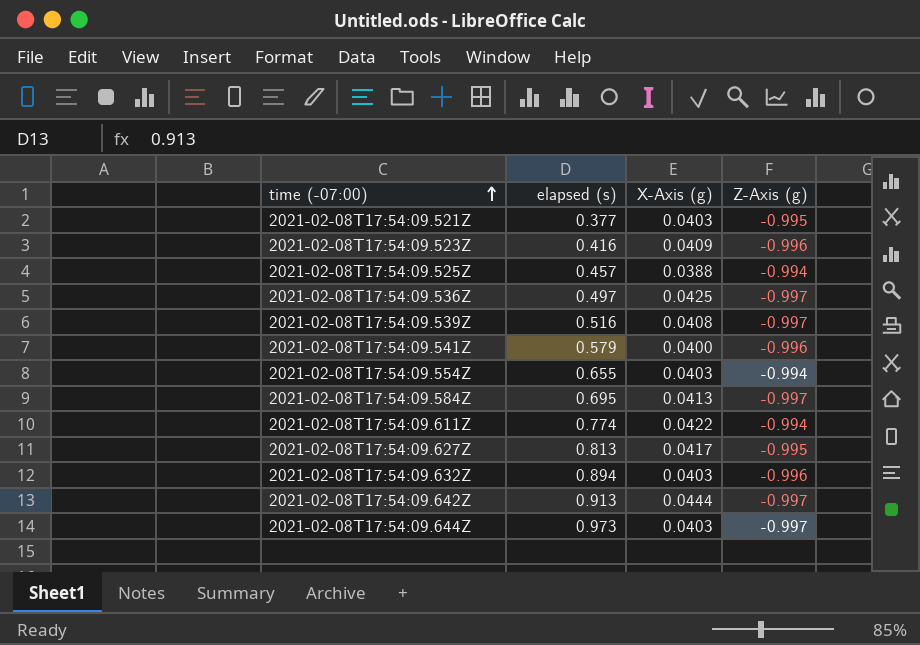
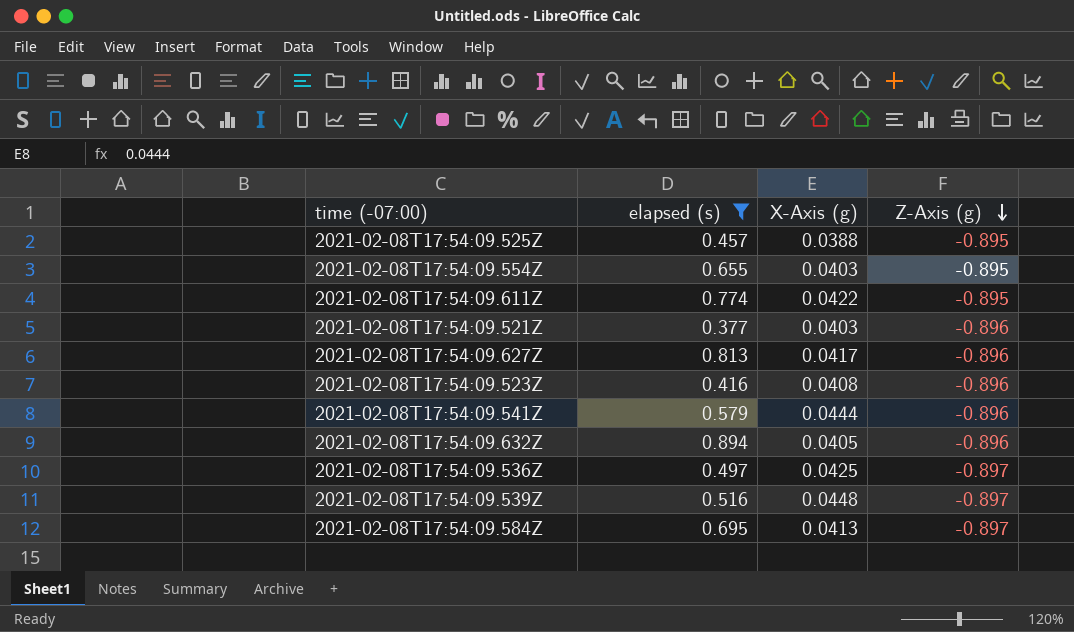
filter: none -> elapsed (s) <= 0.894
row order: time (-07:00) ascending -> Z-Axis (g) descending
2021-02-08T17:54:09.525Z | Z-Axis (g): -0.994 -> -0.895
2021-02-08T17:54:09.554Z | Z-Axis (g): -0.994 -> -0.895
2021-02-08T17:54:09.611Z | Z-Axis (g): -0.994 -> -0.895
2021-02-08T17:54:09.521Z | Z-Axis (g): -0.995 -> -0.896
2021-02-08T17:54:09.627Z | Z-Axis (g): -0.995 -> -0.896
2021-02-08T17:54:09.523Z | X-Axis (g): 0.0409 -> 0.0408
2021-02-08T17:54:09.523Z | Z-Axis (g): -0.996 -> -0.896
2021-02-08T17:54:09.541Z | X-Axis (g): 0.0400 -> 0.0444
2021-02-08T17:54:09.541Z | Z-Axis (g): -0.996 -> -0.896
2021-02-08T17:54:09.632Z | X-Axis (g): 0.0403 -> 0.0405
2021-02-08T17:54:09.632Z | Z-Axis (g): -0.996 -> -0.896
2021-02-08T17:54:09.536Z | Z-Axis (g): -0.997 -> -0.897
2021-02-08T17:54:09.539Z | X-Axis (g): 0.0408 -> 0.0448
2021-02-08T17:54:09.539Z | Z-Axis (g): -0.997 -> -0.897
2021-02-08T17:54:09.584Z | Z-Axis (g): -0.997 -> -0.897

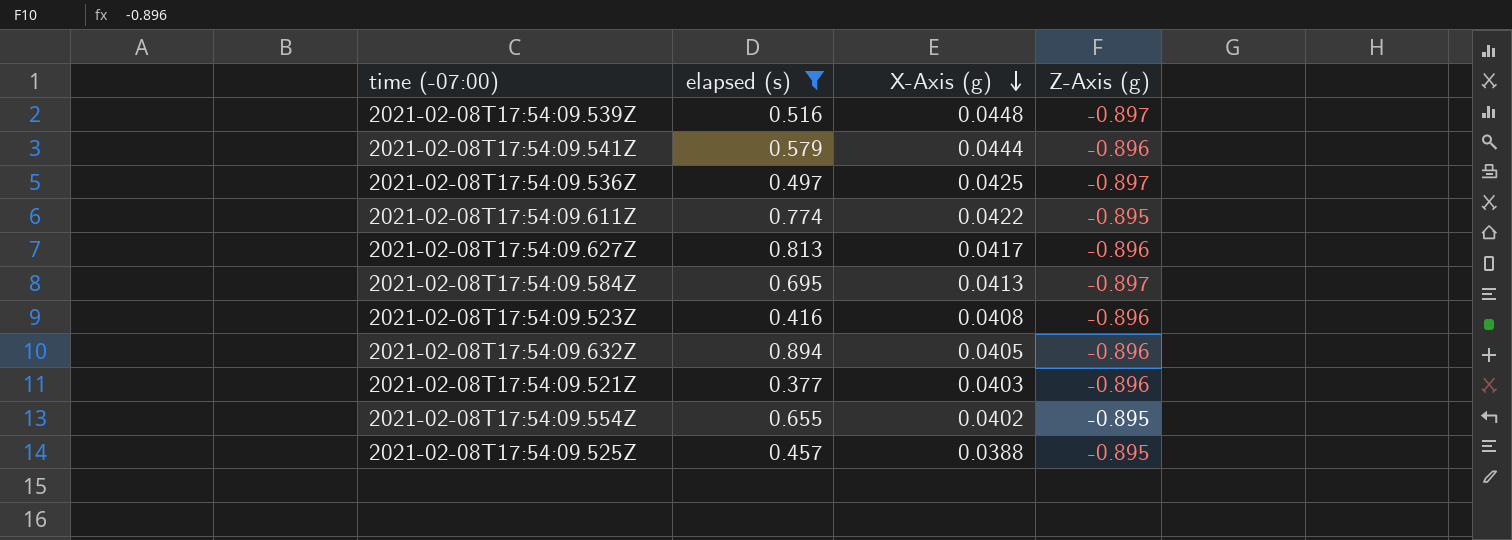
row order: Z-Axis (g) descending -> X-Axis (g) descending
2021-02-08T17:54:09.554Z | X-Axis (g): 0.0403 -> 0.0402

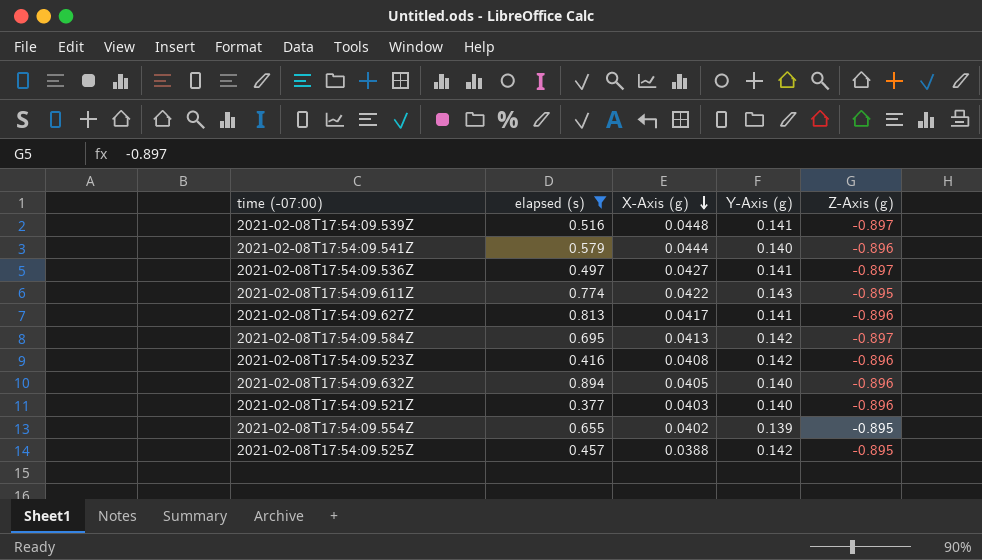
column Y-Axis (g) | position: none -> 4
2021-02-08T17:54:09.536Z | X-Axis (g): 0.0425 -> 0.0427

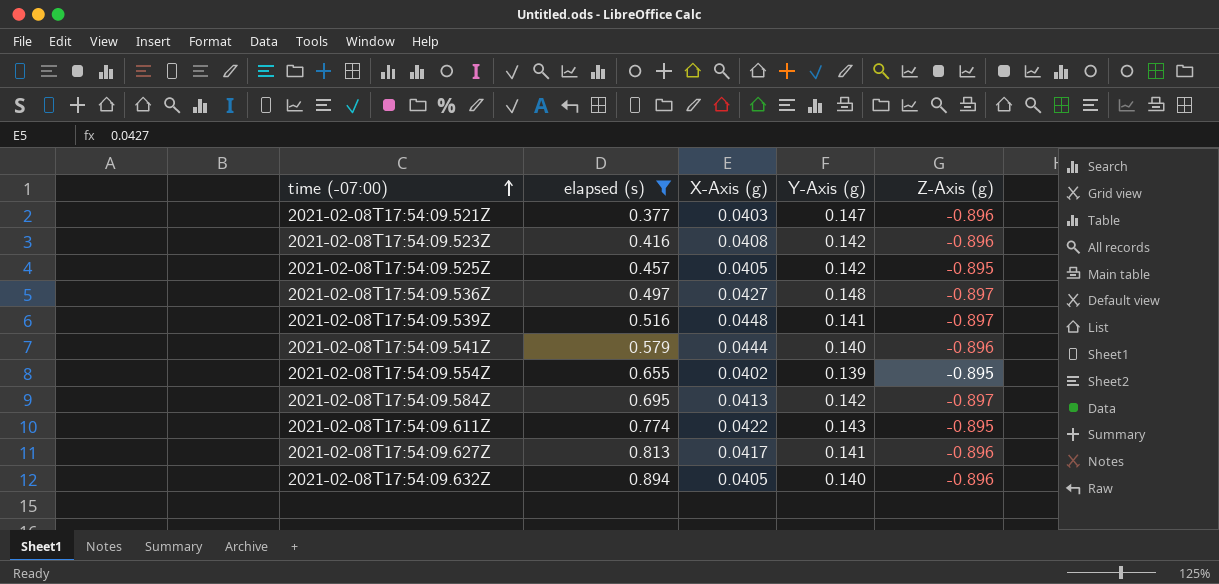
row order: X-Axis (g) descending -> time (-07:00) ascending
2021-02-08T17:54:09.521Z | Y-Axis (g): 0.140 -> 0.147
2021-02-08T17:54:09.525Z | X-Axis (g): 0.0388 -> 0.0405
2021-02-08T17:54:09.536Z | Y-Axis (g): 0.141 -> 0.148

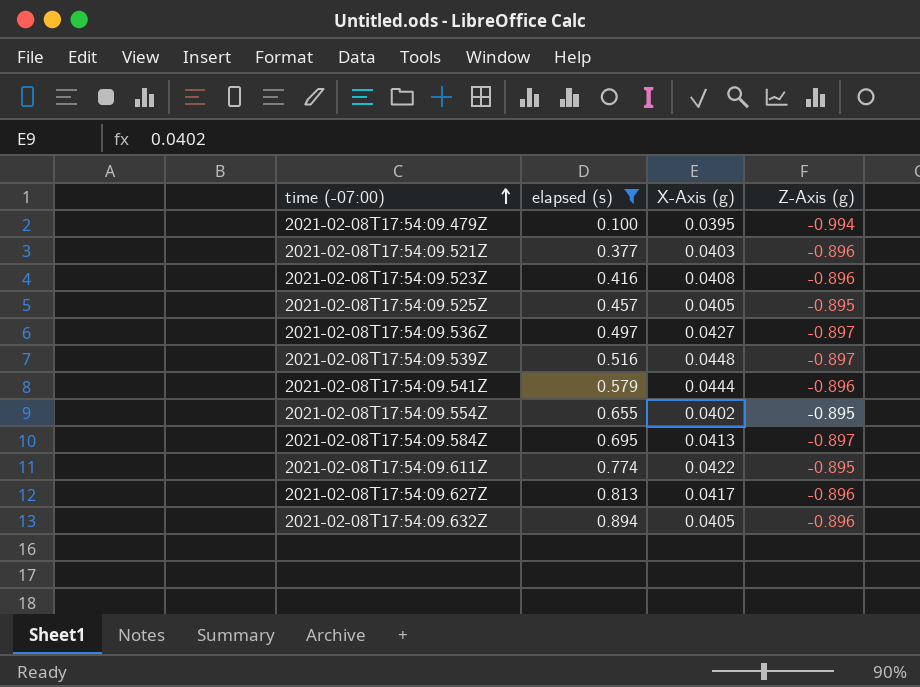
column Y-Axis (g) | position: 4 -> none
row 2021-02-08T17:54:09.479Z: none -> 0.100 | 0.0395 | -0.994

